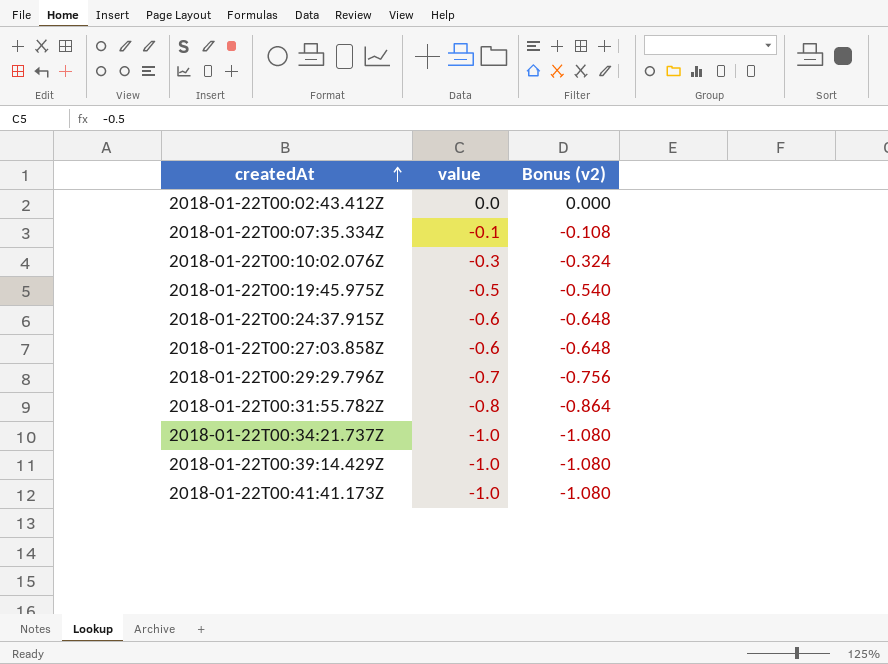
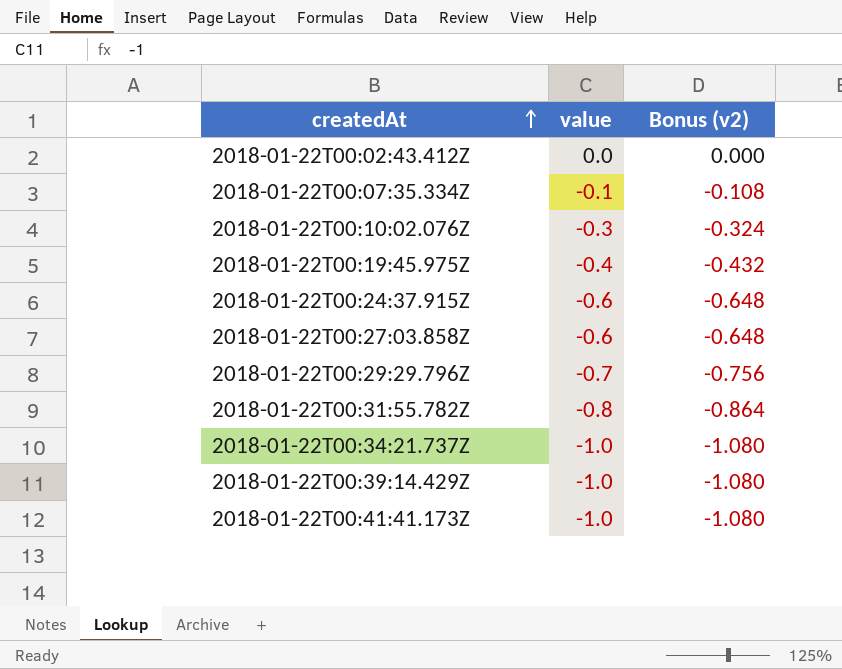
2018-01-22T00:19:45.975Z | value: -0.5 -> -0.4
2018-01-22T00:19:45.975Z | Bonus (v2): -0.540 -> -0.432

